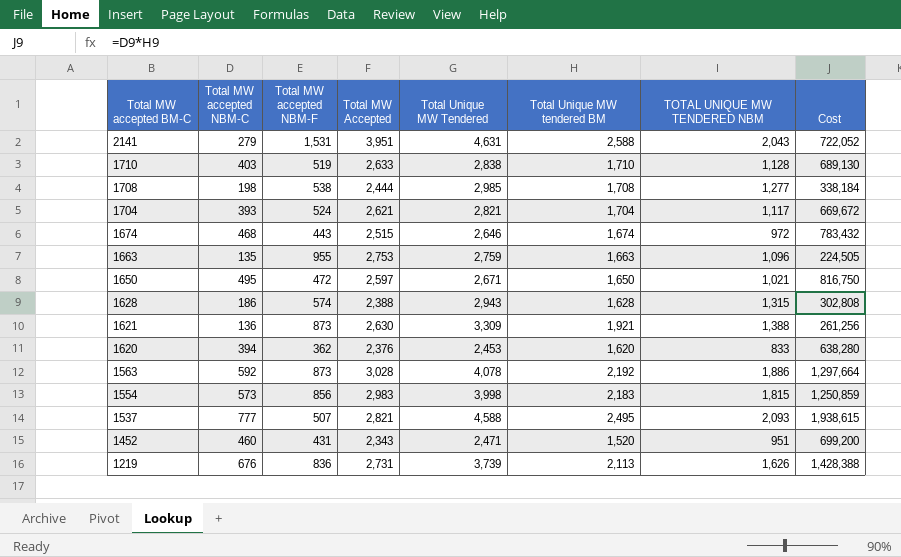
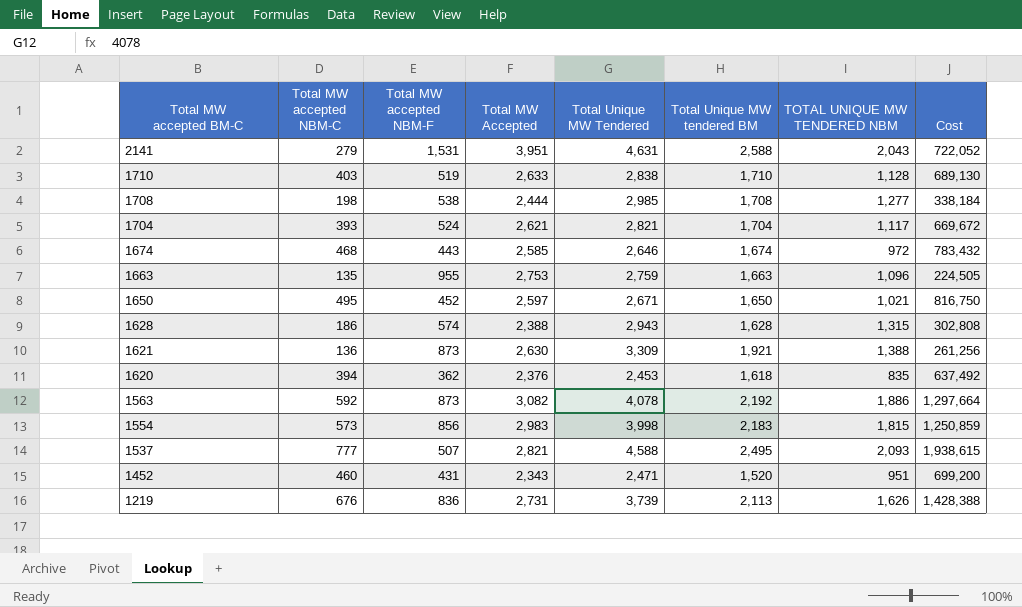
1674 | Total MW Accepted: 2,515 -> 2,585
1650 | Total MW accepted NBM-F: 472 -> 452
1620 | Total Unique MW tendered BM: 1,620 -> 1,618
1620 | TOTAL UNIQUE MW TENDERED NBM: 833 -> 835
1620 | Cost: 638,280 -> 637,492
1563 | Total MW Accepted: 3,028 -> 3,082

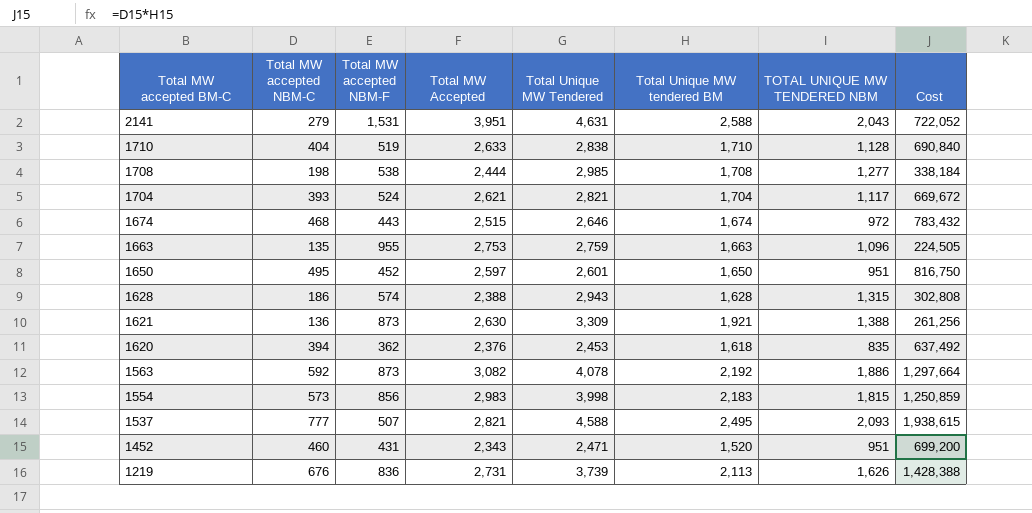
1710 | Total MW accepted NBM-C: 403 -> 404
1710 | Cost: 689,130 -> 690,840
1674 | Total MW Accepted: 2,585 -> 2,515
1650 | Total Unique MW Tendered: 2,671 -> 2,601
1650 | TOTAL UNIQUE MW TENDERED NBM: 1,021 -> 951

